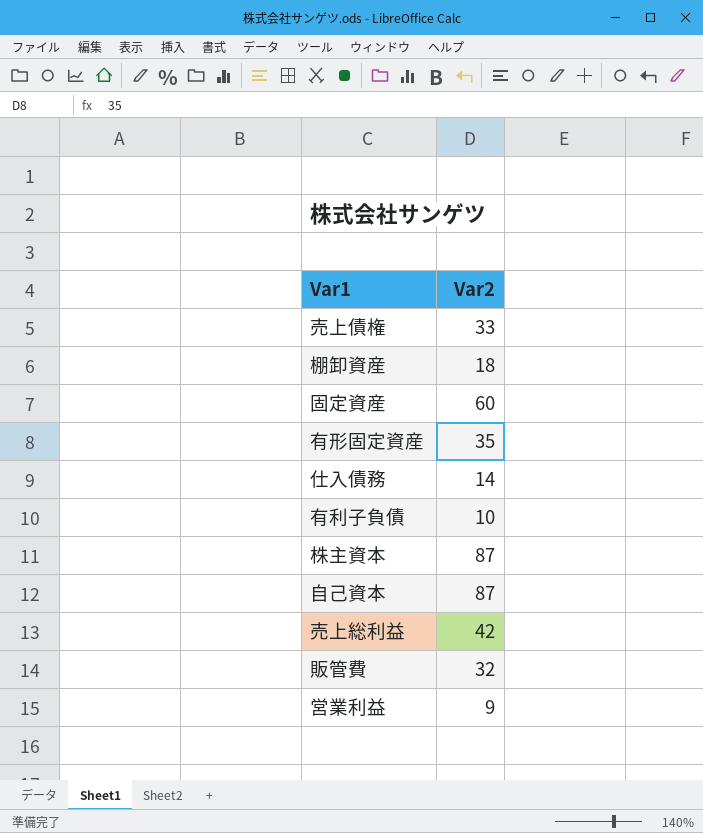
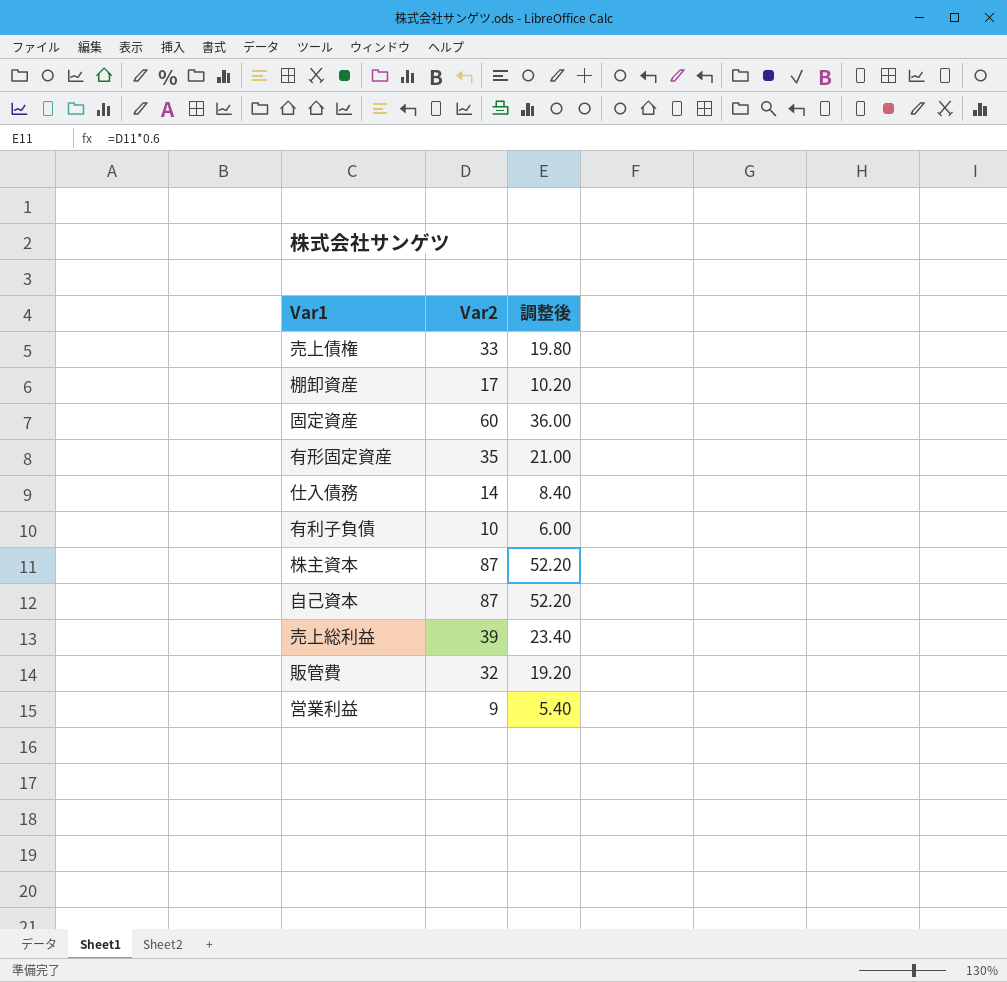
column 調整後 | formula: none -> [Var2] * 0.6
棚卸資産 | Var2: 18 -> 17
売上総利益 | Var2: 42 -> 39

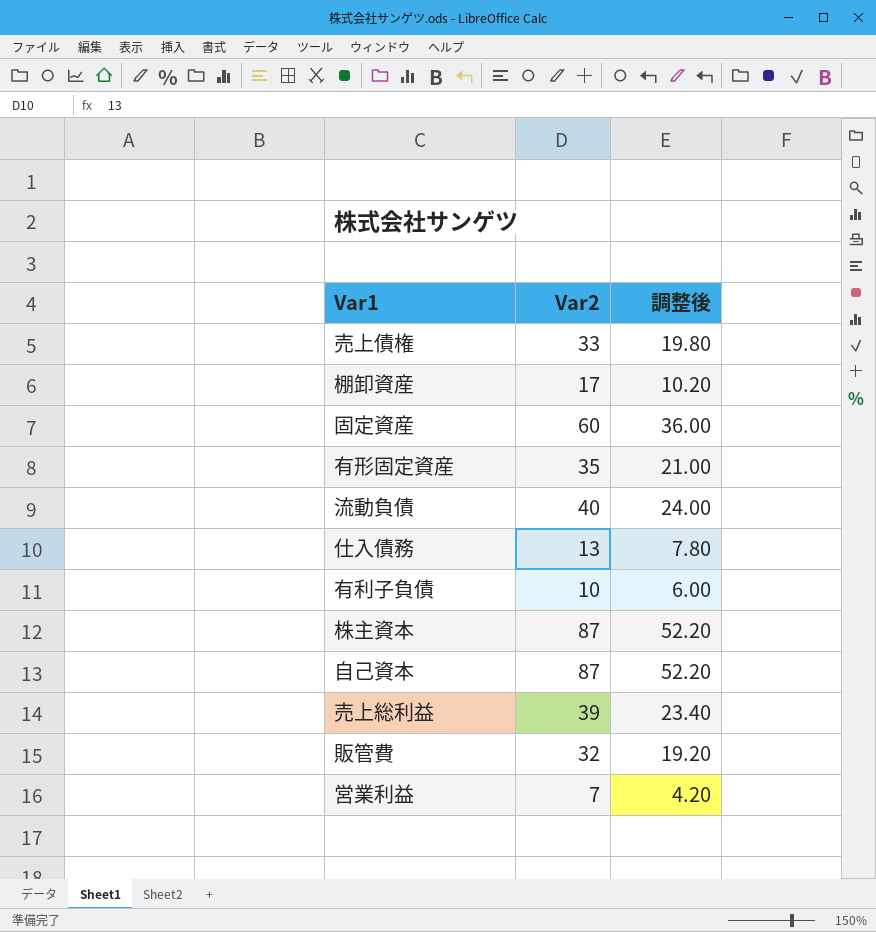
row 流動負債: none -> 40 | 24.00
仕入債務 | Var2: 14 -> 13
仕入債務 | 調整後: 8.40 -> 7.80
営業利益 | Var2: 9 -> 7
営業利益 | 調整後: 5.40 -> 4.20

